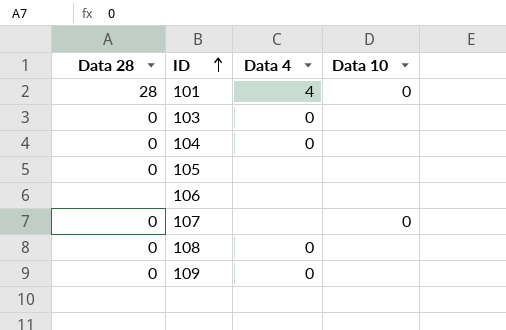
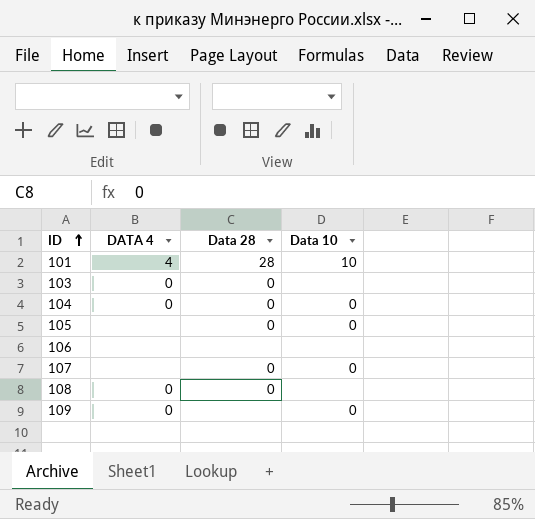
column name: Data 4 -> DATA 4
column Data 28 | position: 1 -> 3
101 | Data 10: 0 -> 10
104 | Data 10: none -> 0
105 | Data 10: none -> 0
109 | Data 28: 0 -> none
109 | Data 10: none -> 0

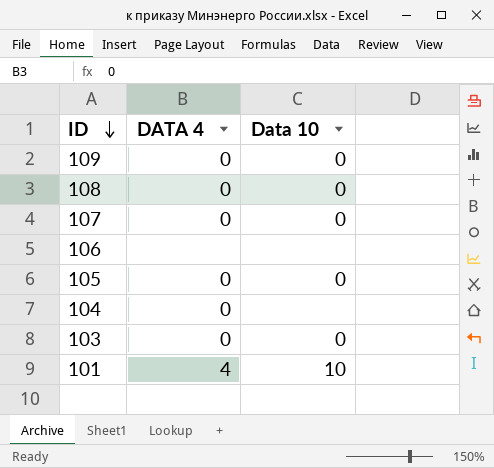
row order: ID ascending -> ID descending
column Data 28 | position: 3 -> none
108 | Data 10: none -> 0
107 | DATA 4: none -> 0
105 | DATA 4: none -> 0
104 | Data 10: 0 -> none
103 | Data 10: none -> 0

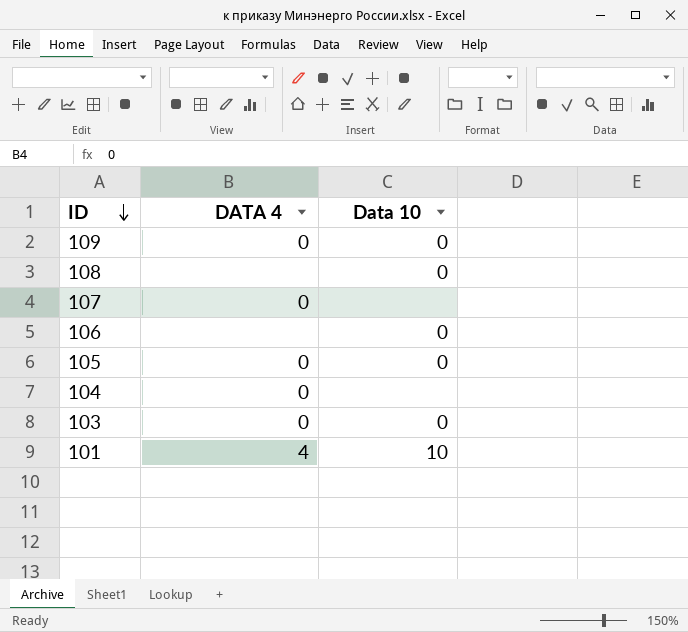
108 | DATA 4: 0 -> none
107 | Data 10: 0 -> none
106 | Data 10: none -> 0

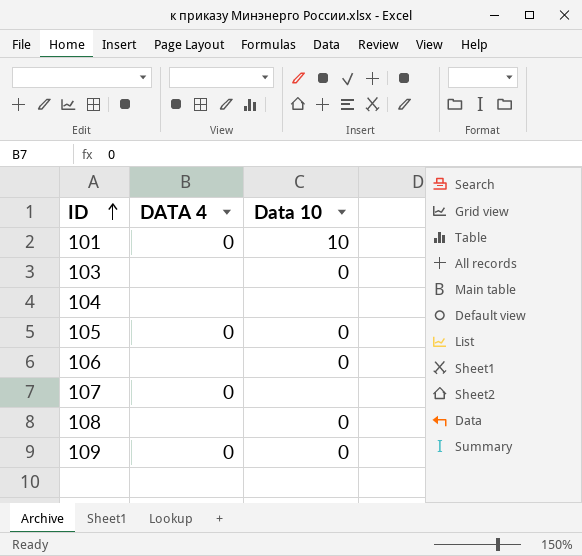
row order: ID descending -> ID ascending
101 | DATA 4: 4 -> 0
103 | DATA 4: 0 -> none
104 | DATA 4: 0 -> none

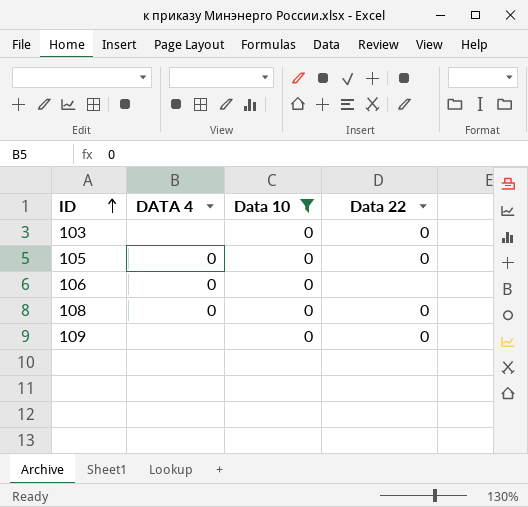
filter: none -> Data 10 = 0
column Data 22 | position: none -> 4
106 | DATA 4: none -> 0
108 | DATA 4: none -> 0
109 | DATA 4: 0 -> none

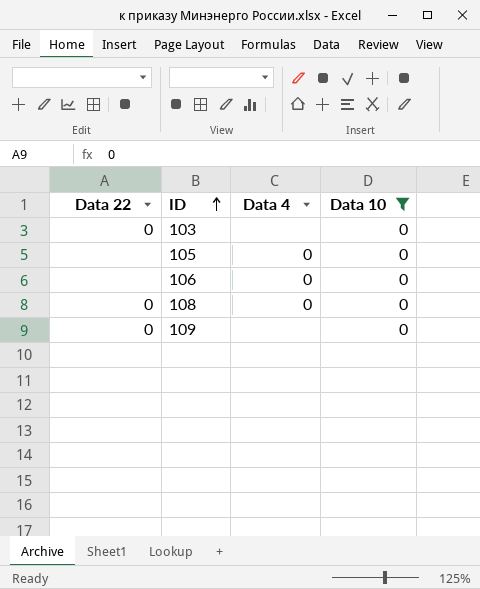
column Data 22 | position: 4 -> 1
column name: DATA 4 -> Data 4
105 | Data 22: 0 -> none

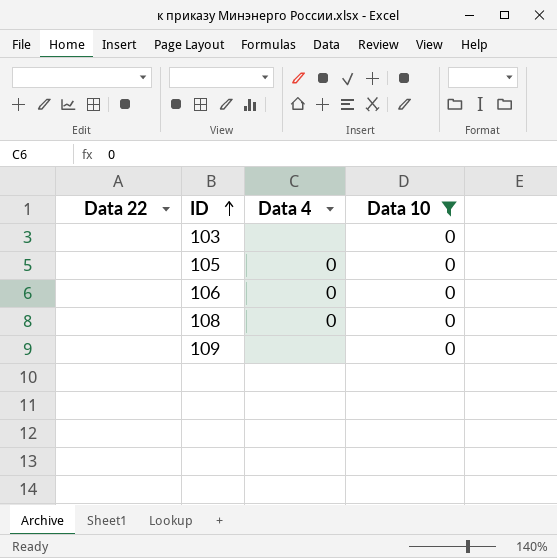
103 | Data 22: 0 -> none
108 | Data 22: 0 -> none
109 | Data 22: 0 -> none

